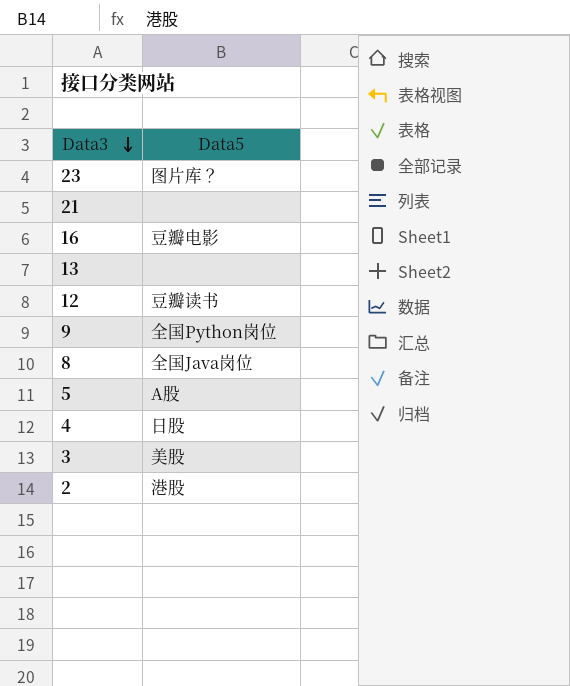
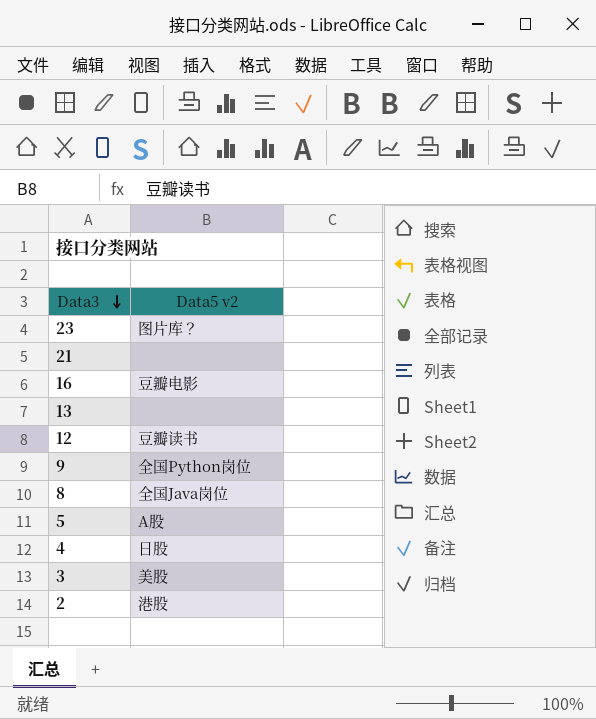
column name: Data5 -> Data5 v2

